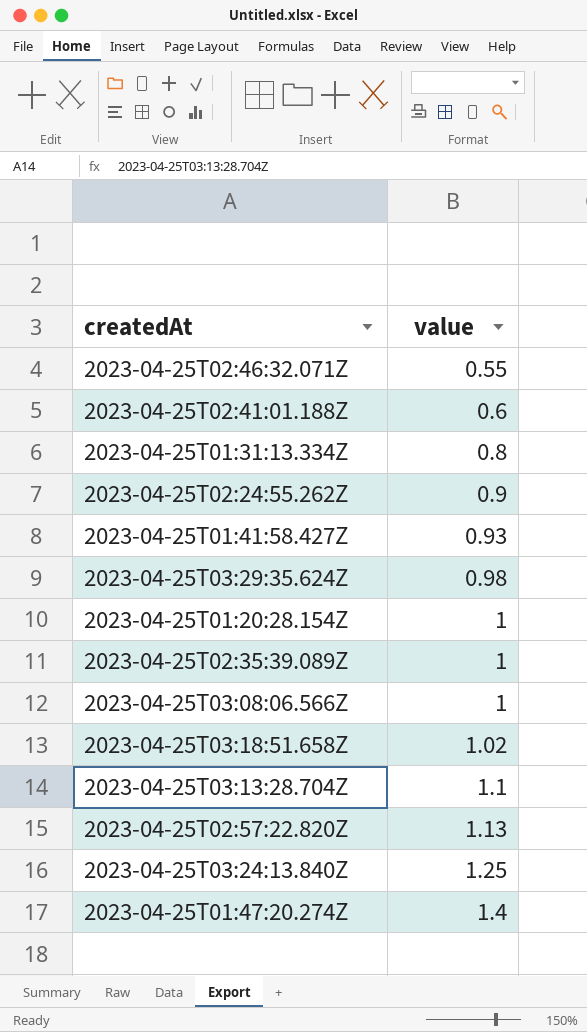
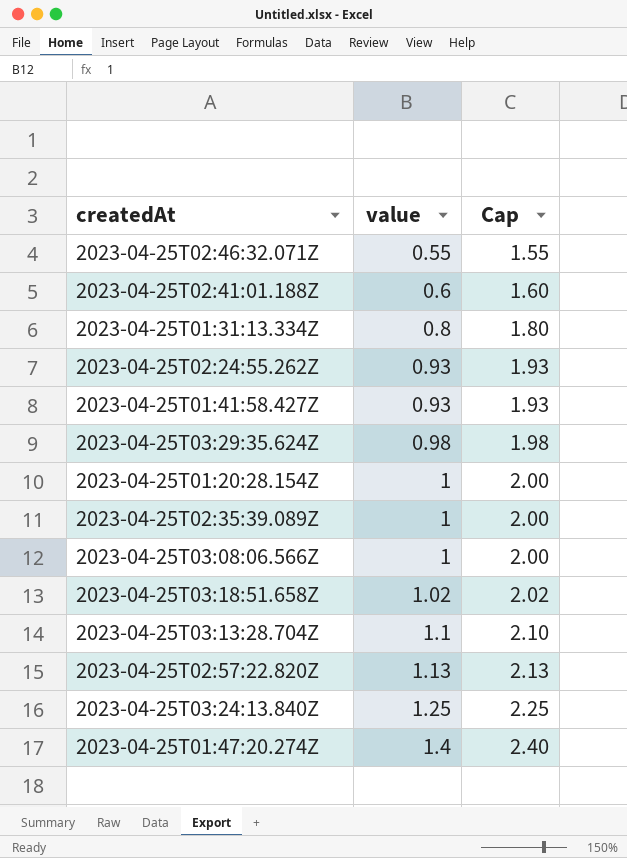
column Cap | formula: none -> [value] + 1
2023-04-25T02:24:55.262Z | value: 0.9 -> 0.93

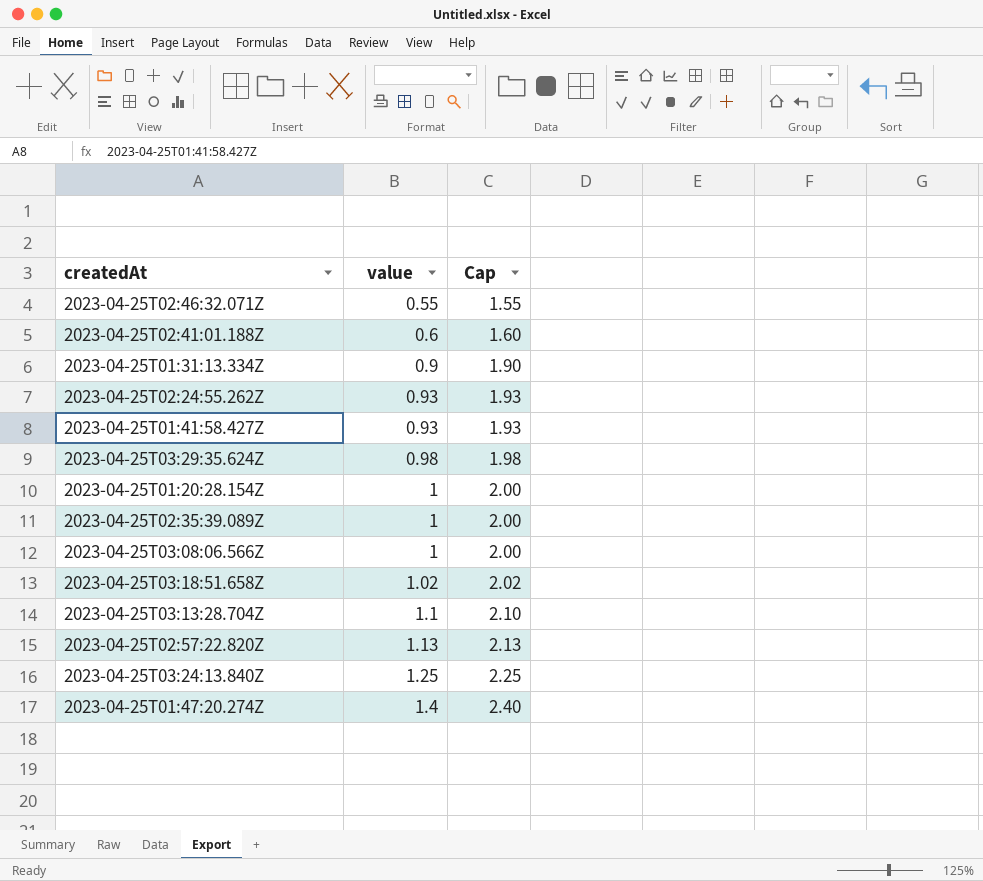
2023-04-25T01:31:13.334Z | value: 0.8 -> 0.9
2023-04-25T01:31:13.334Z | Cap: 1.80 -> 1.90

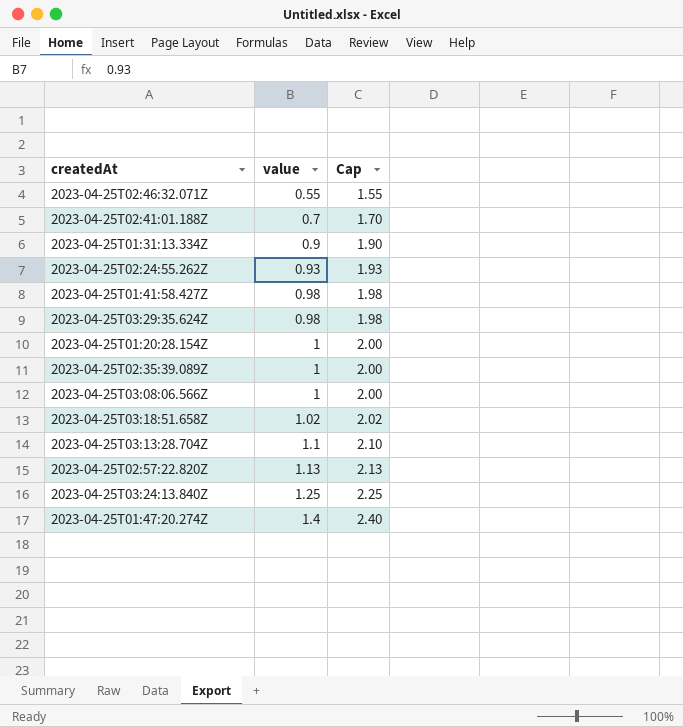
2023-04-25T02:41:01.188Z | value: 0.6 -> 0.7
2023-04-25T02:41:01.188Z | Cap: 1.60 -> 1.70
2023-04-25T01:41:58.427Z | value: 0.93 -> 0.98
2023-04-25T01:41:58.427Z | Cap: 1.93 -> 1.98

